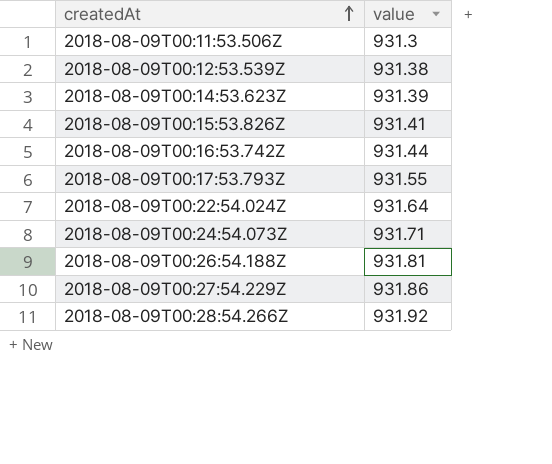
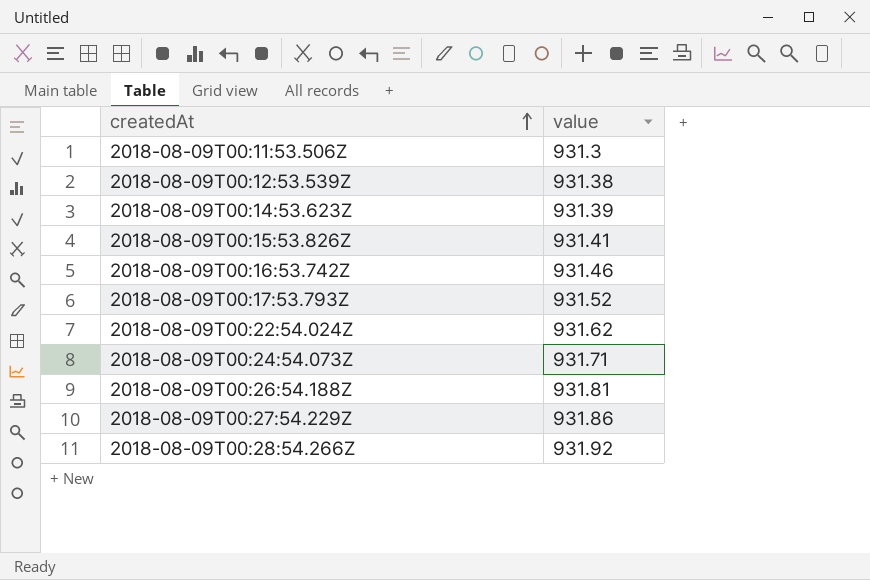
2018-08-09T00:16:53.742Z | value: 931.44 -> 931.46
2018-08-09T00:17:53.793Z | value: 931.55 -> 931.52
2018-08-09T00:22:54.024Z | value: 931.64 -> 931.62

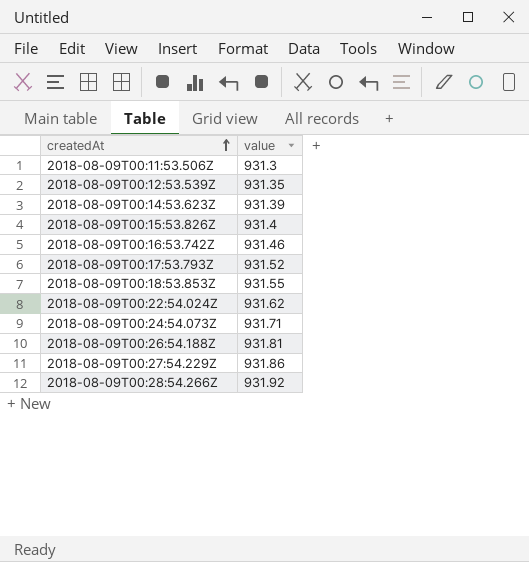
2018-08-09T00:12:53.539Z | value: 931.38 -> 931.35
2018-08-09T00:15:53.826Z | value: 931.41 -> 931.4
row 2018-08-09T00:18:53.853Z: none -> 931.55

